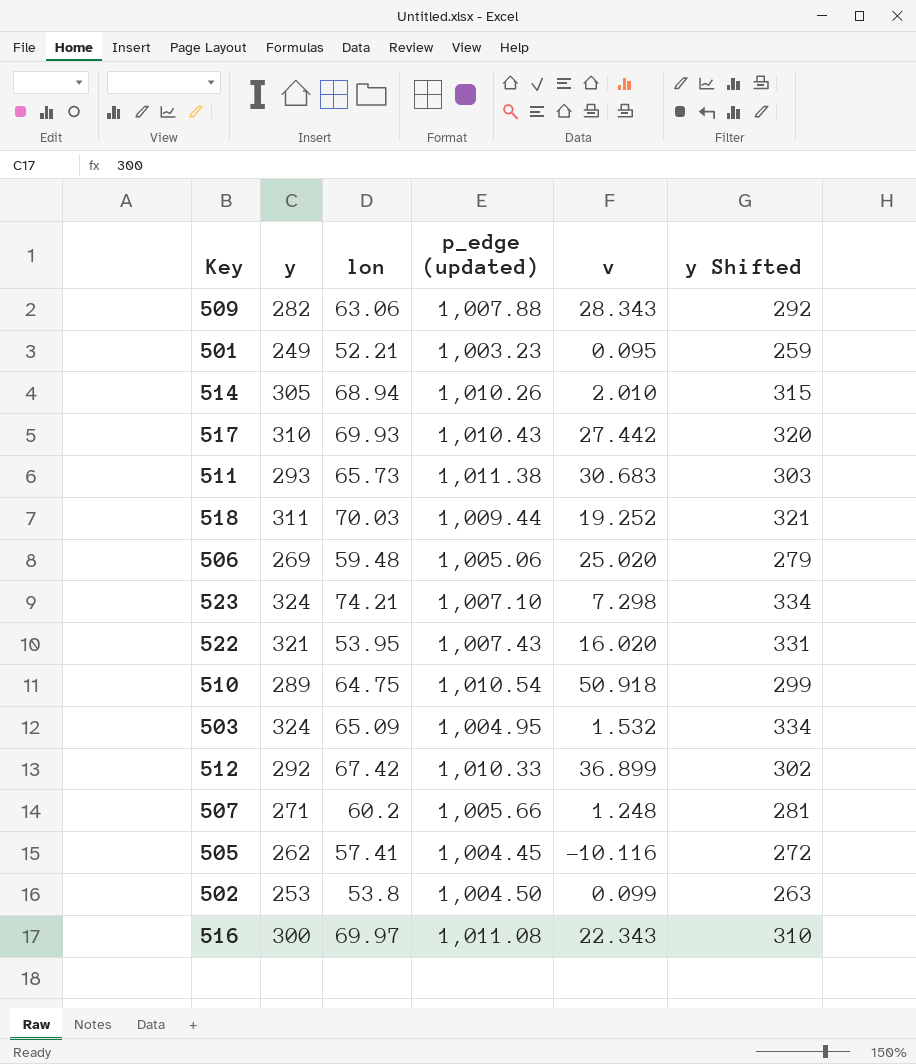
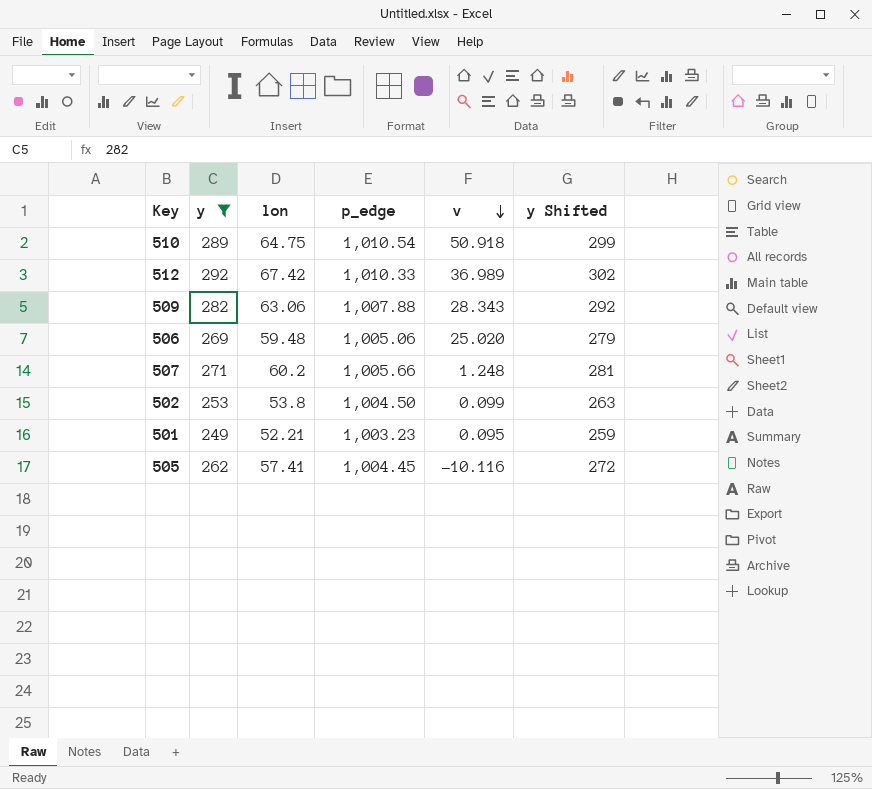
filter: none -> y <= 292
row order: none -> v descending
column name: p_edge (updated) -> p_edge
512 | v: 36.899 -> 36.989

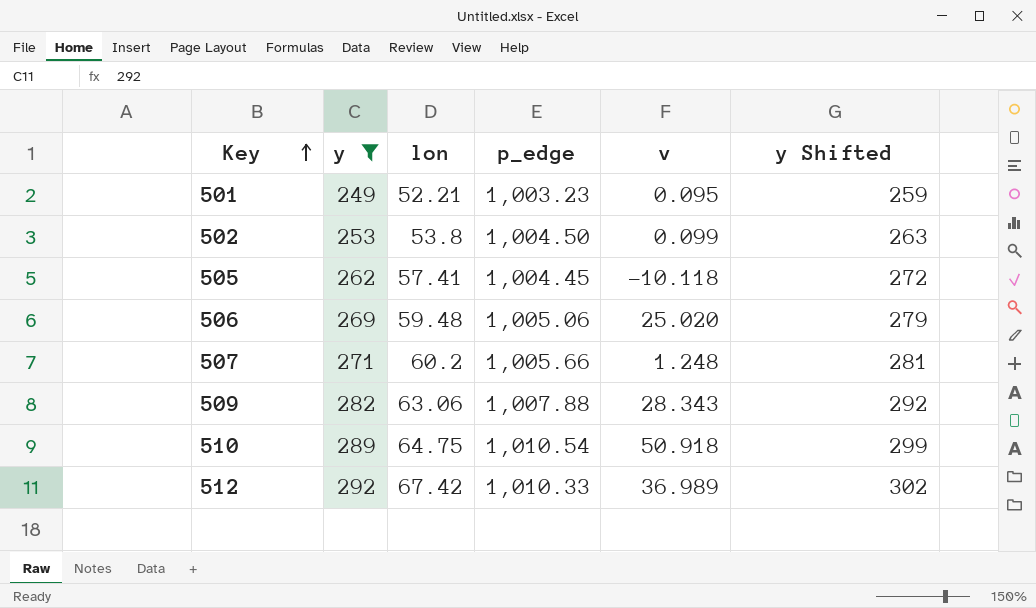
row order: v descending -> Key ascending
505 | v: -10.116 -> -10.118

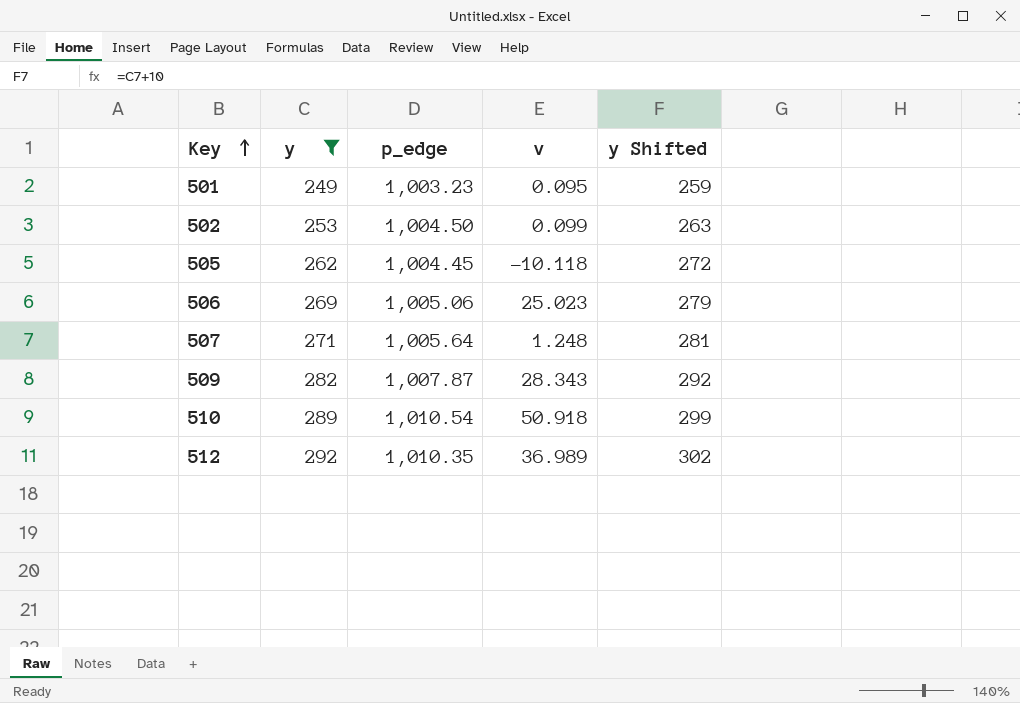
column lon | position: 3 -> none
506 | v: 25.020 -> 25.023
507 | p_edge: 1,005.66 -> 1,005.64
509 | p_edge: 1,007.88 -> 1,007.87
512 | p_edge: 1,010.33 -> 1,010.35

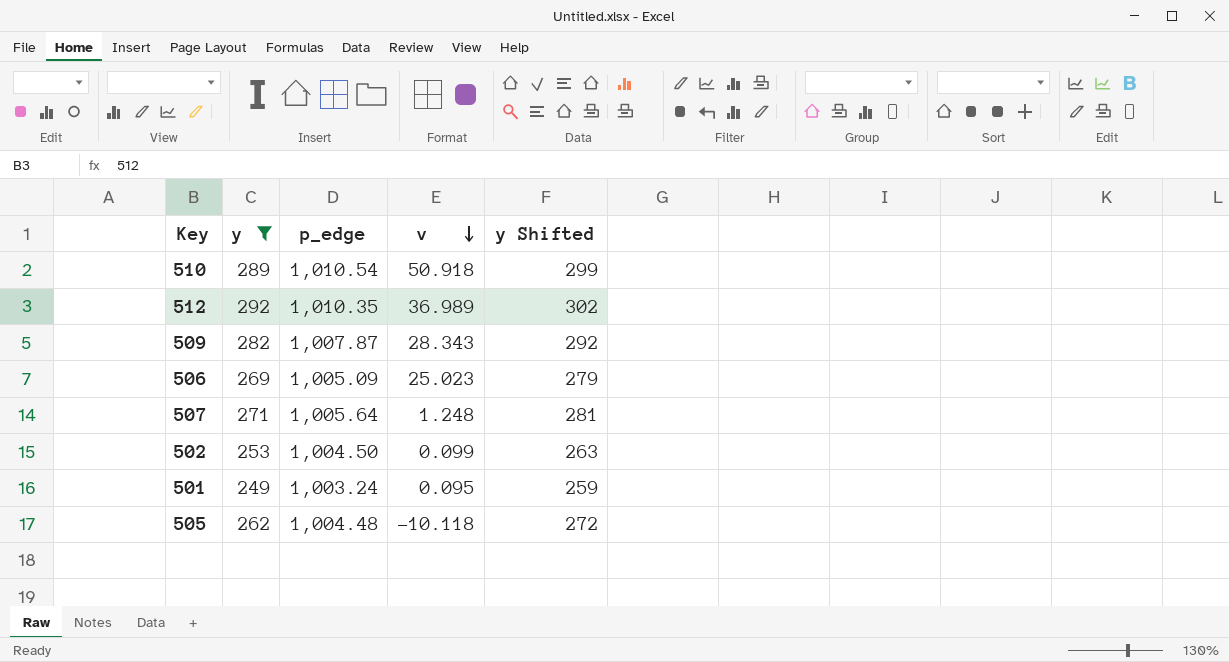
row order: Key ascending -> v descending
506 | p_edge: 1,005.06 -> 1,005.09
501 | p_edge: 1,003.23 -> 1,003.24
505 | p_edge: 1,004.45 -> 1,004.48

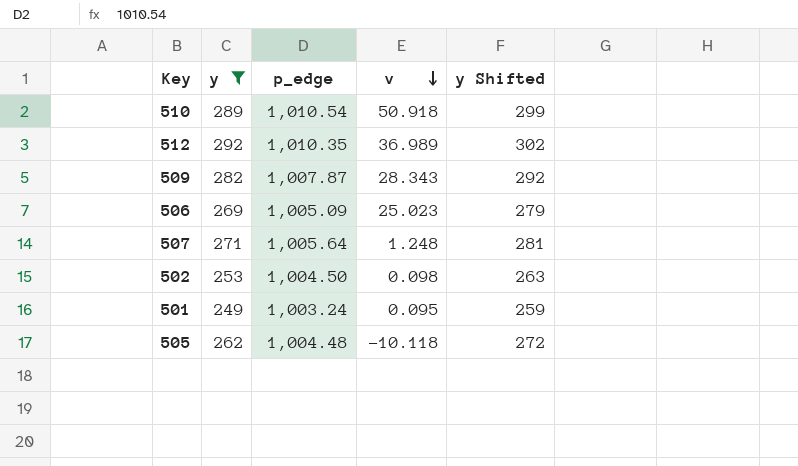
502 | v: 0.099 -> 0.098

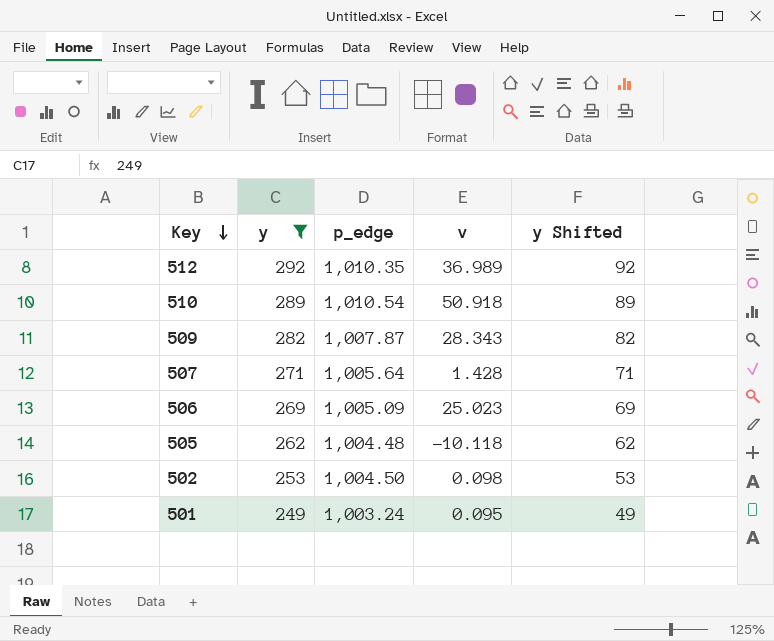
row order: v descending -> Key descending
column y Shifted | formula: [y] + 10 -> [y] - 200
507 | v: 1.248 -> 1.428

